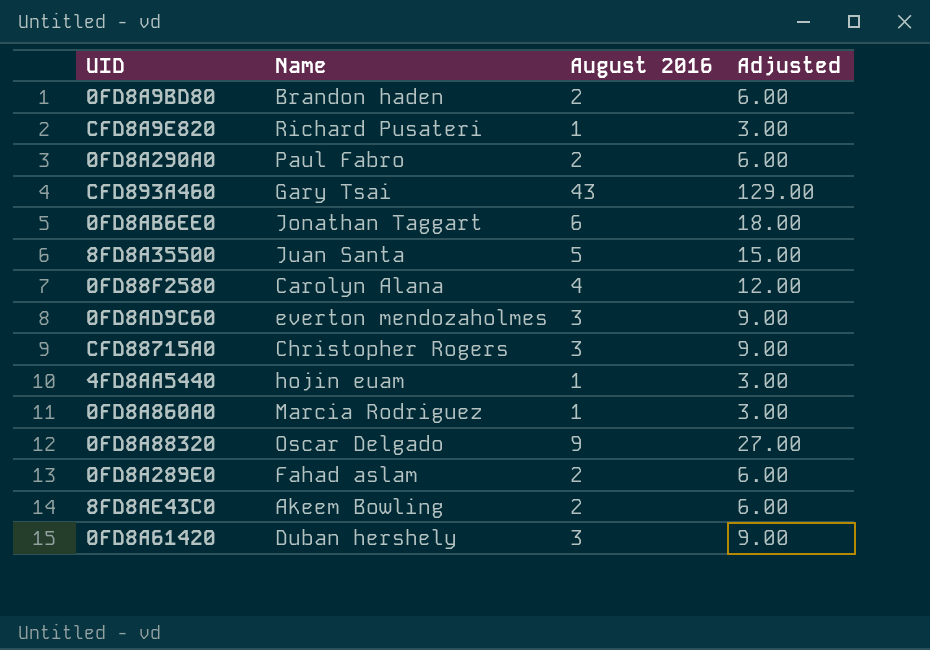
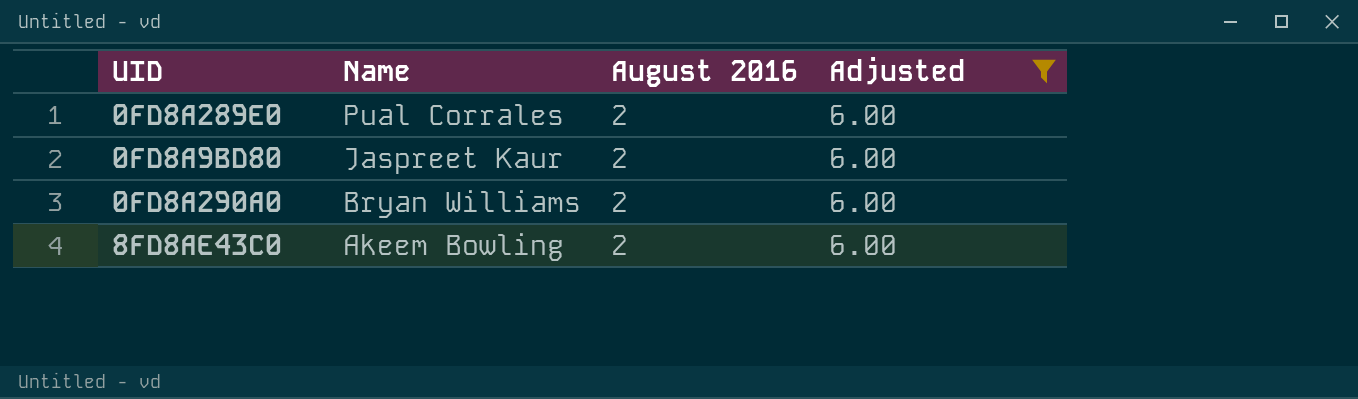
filter: none -> Adjusted = 6.00
row order: none -> Name descending
0FD8A289E0 | Name: Fahad aslam -> Pual Corrales
0FD8A9BD80 | Name: Brandon haden -> Jaspreet Kaur
0FD8A290A0 | Name: Paul Fabro -> Bryan Williams

